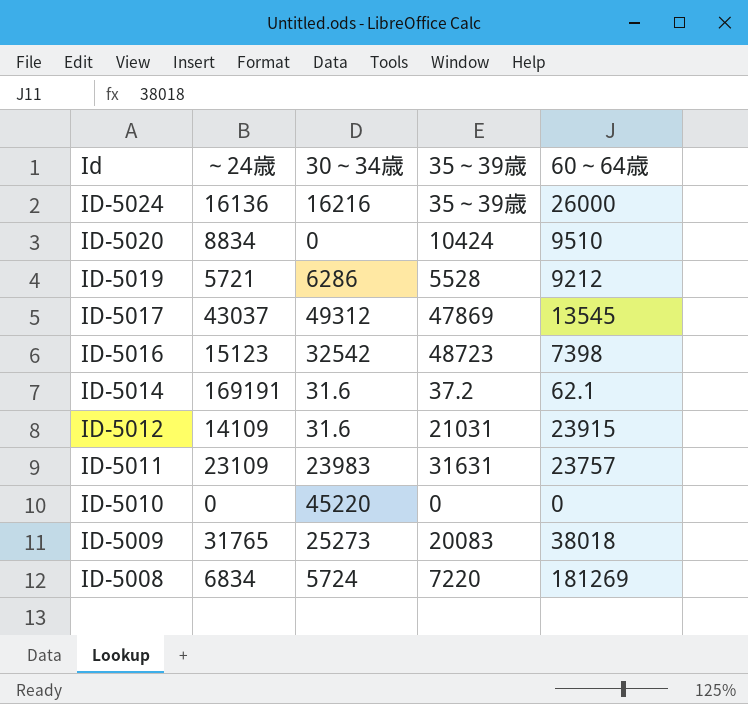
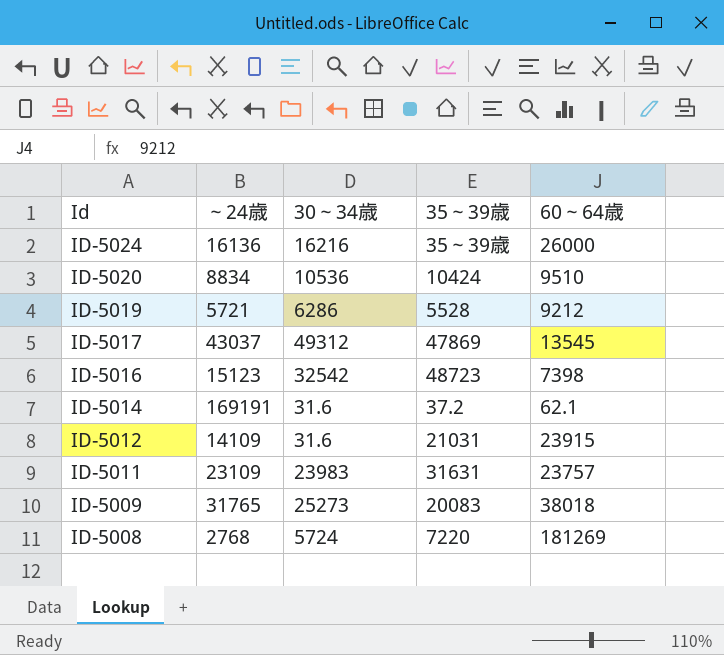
row ID-5010: 0 | 45220 | 0 | 0 -> none
ID-5020 | 30～34歳: 0 -> 10536
ID-5008 | ～24歳: 6834 -> 2768

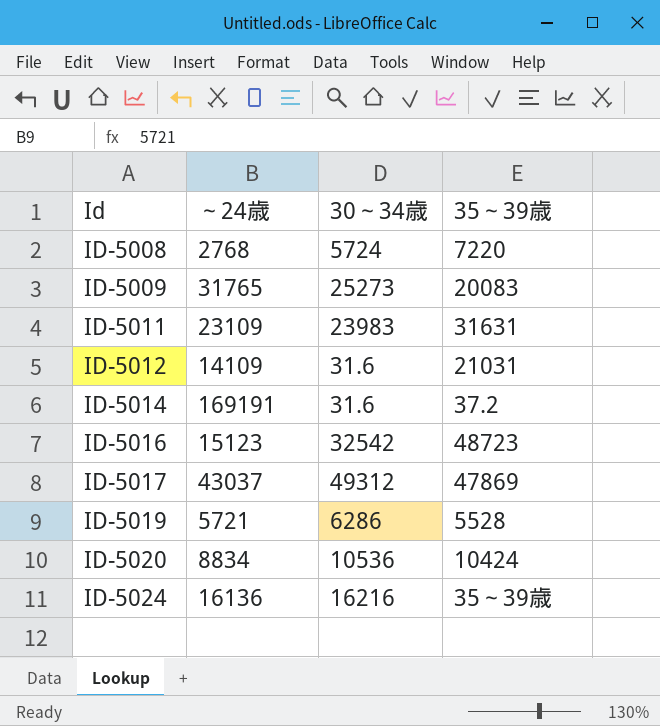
row order: Id descending -> Id ascending
column 60～64歳 | position: 5 -> none

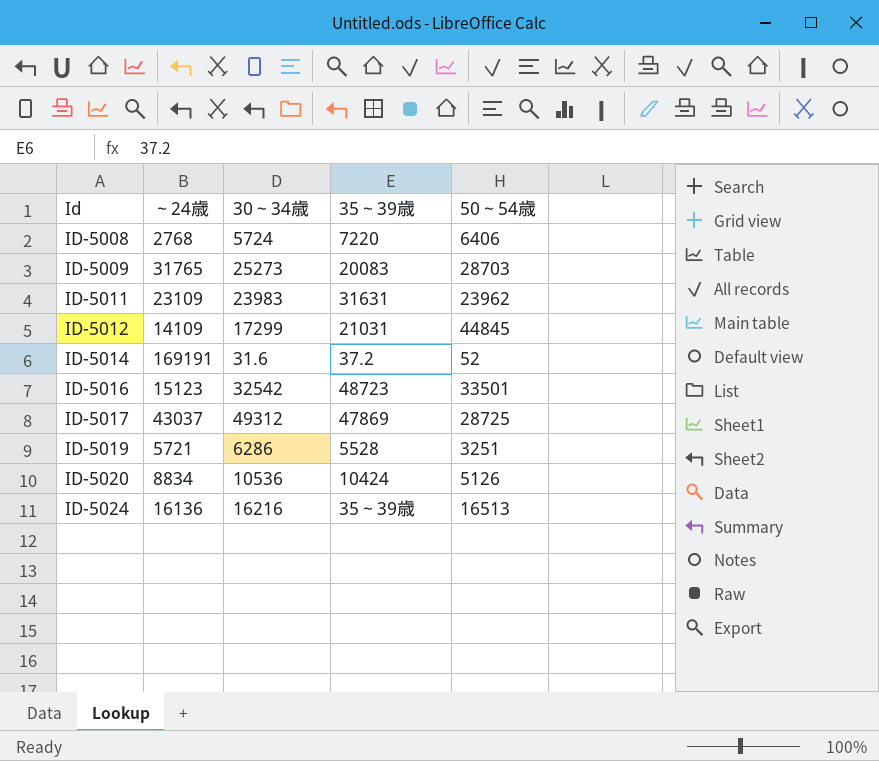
column 50～54歳 | position: none -> 5
ID-5012 | 30～34歳: 31.6 -> 17299

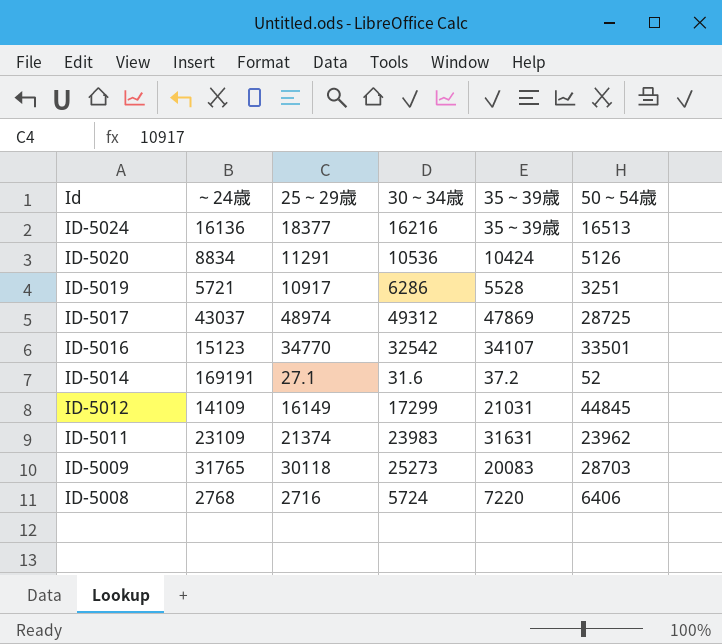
row order: Id ascending -> Id descending
column 25～29歳 | position: none -> 3
ID-5016 | 35～39歳: 48723 -> 34107

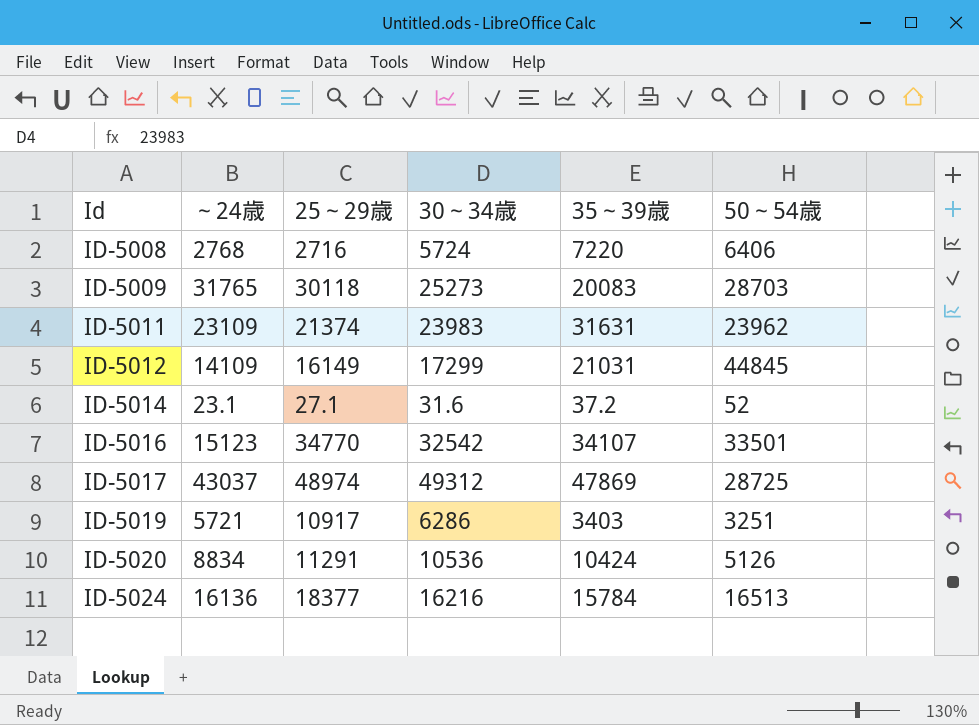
row order: Id descending -> Id ascending
ID-5014 | ～24歳: 169191 -> 23.1
ID-5019 | 35～39歳: 5528 -> 3403
ID-5024 | 35～39歳: 35～39歳 -> 15784

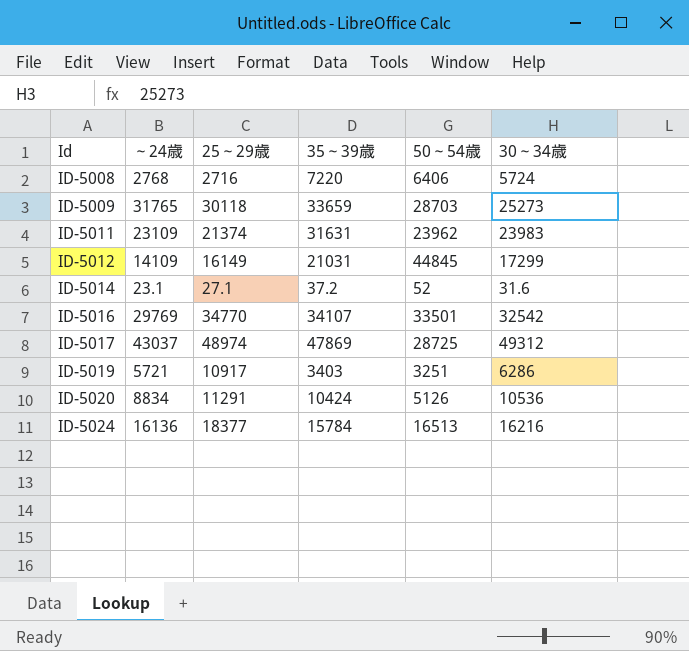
column 30～34歳 | position: 4 -> 6
ID-5009 | 35～39歳: 20083 -> 33659
ID-5016 | ～24歳: 15123 -> 29769

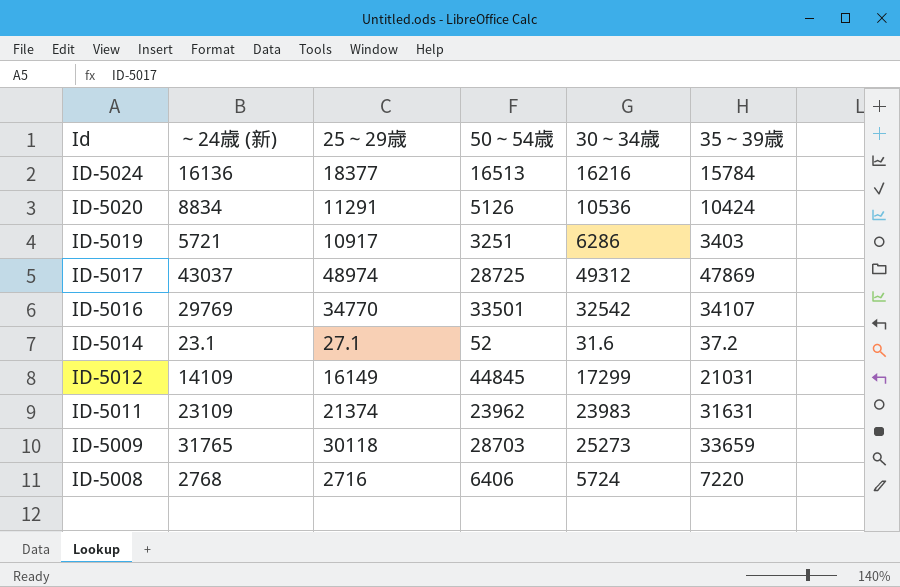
row order: Id ascending -> Id descending
column name: ～24歳 -> ～24歳 (新)
column 35～39歳 | position: 4 -> 6

